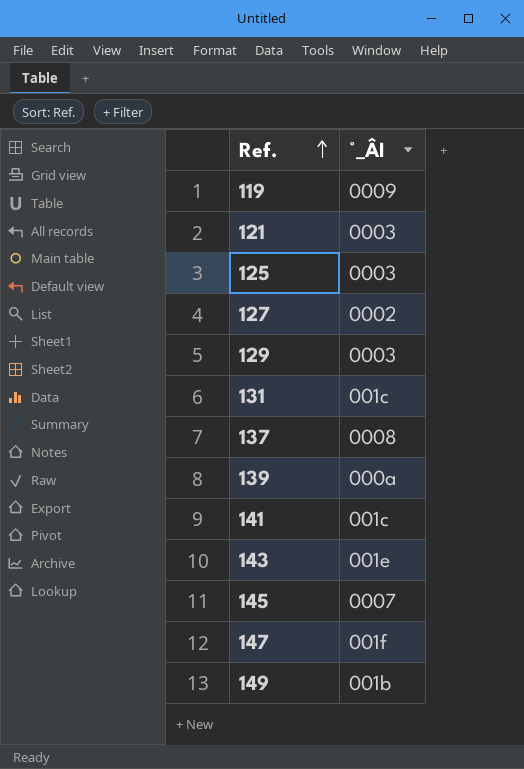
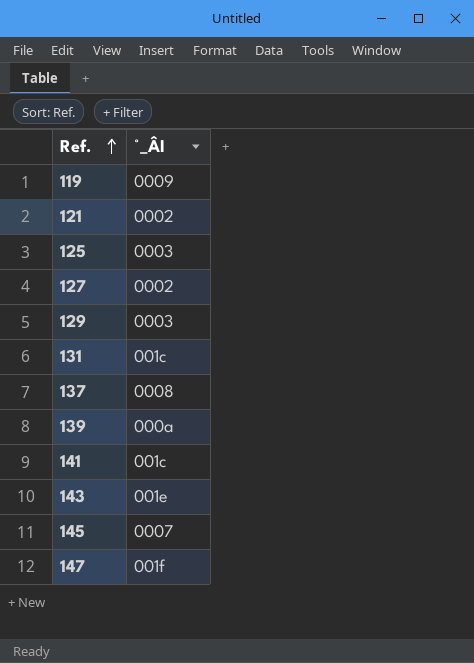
row 149: 001b -> none
121 | °_ÂI: 0003 -> 0002

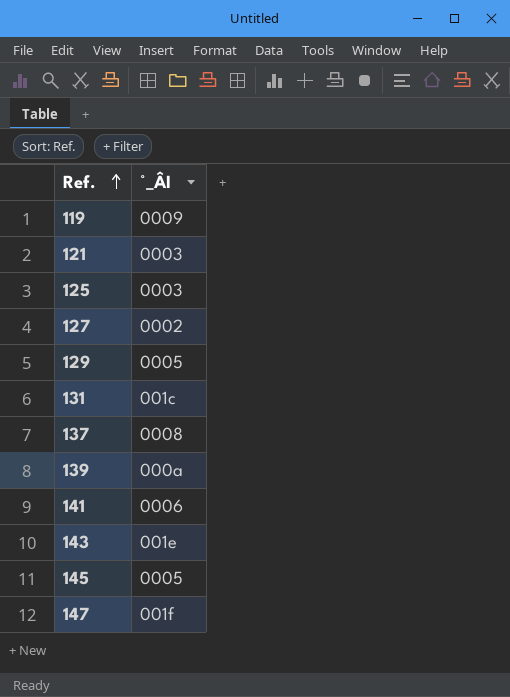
121 | °_ÂI: 0002 -> 0003
129 | °_ÂI: 0003 -> 0005
141 | °_ÂI: 001c -> 0006
145 | °_ÂI: 0007 -> 0005

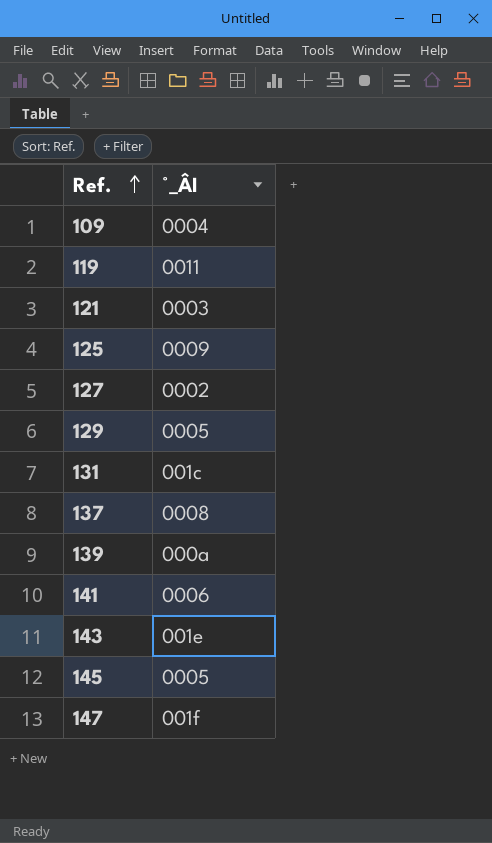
row 109: none -> 0004
119 | °_ÂI: 0009 -> 0011
125 | °_ÂI: 0003 -> 0009

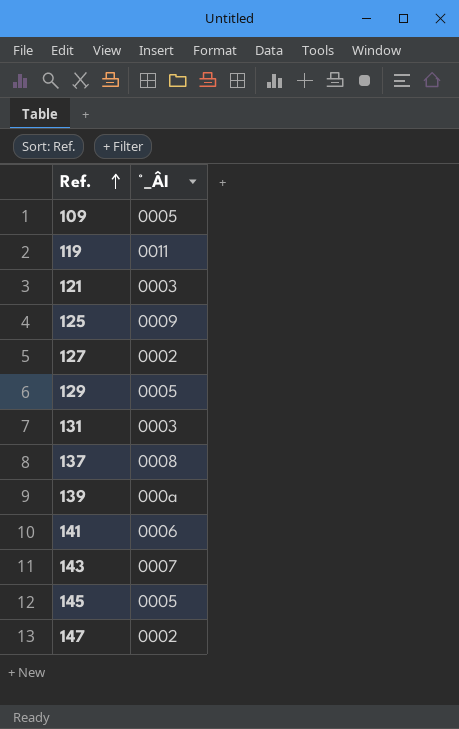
109 | °_ÂI: 0004 -> 0005
131 | °_ÂI: 001c -> 0003
143 | °_ÂI: 001e -> 0007
147 | °_ÂI: 001f -> 0002

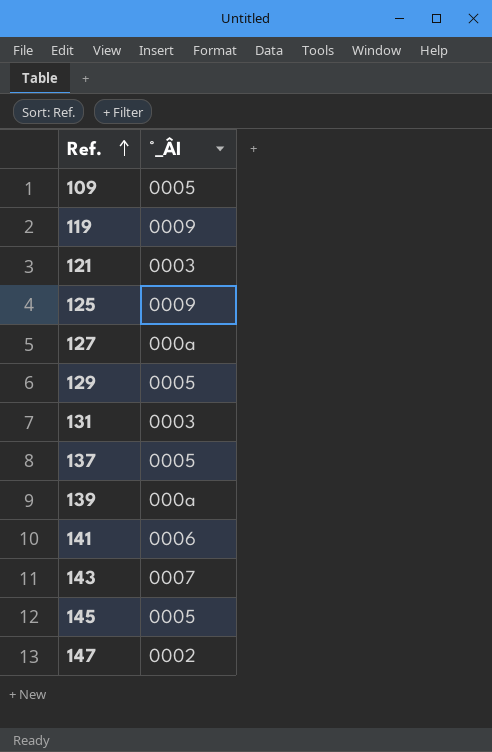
119 | °_ÂI: 0011 -> 0009
127 | °_ÂI: 0002 -> 000a
137 | °_ÂI: 0008 -> 0005

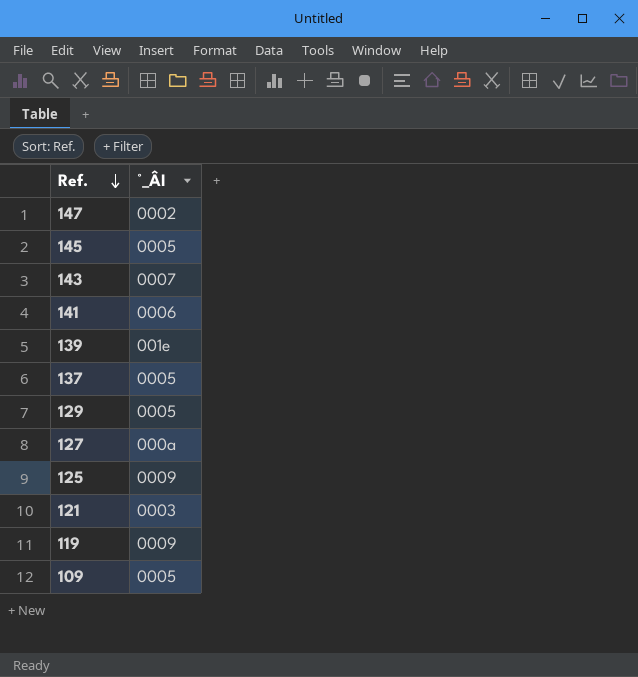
row order: Ref. ascending -> Ref. descending
row 131: 0003 -> none
139 | °_ÂI: 000a -> 001e

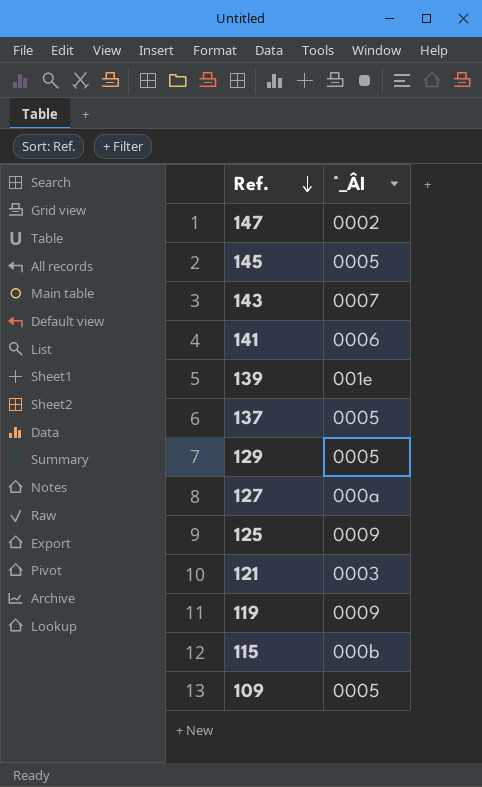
row 115: none -> 000b

